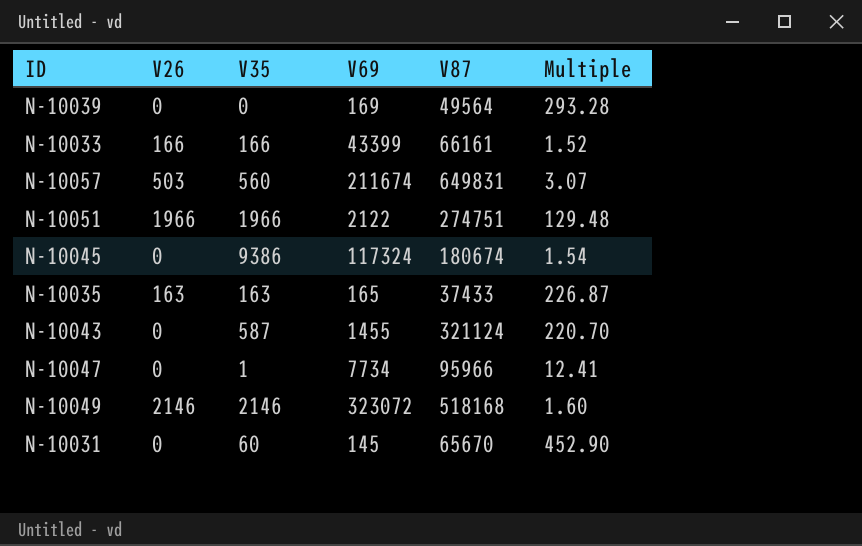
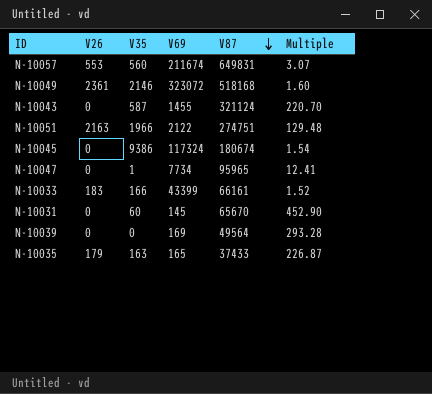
row order: none -> V87 descending
N-10057 | V26: 503 -> 553
N-10049 | V26: 2146 -> 2361
N-10051 | V26: 1966 -> 2163
N-10047 | V87: 95966 -> 95965
N-10033 | V26: 166 -> 183
N-10035 | V26: 163 -> 179

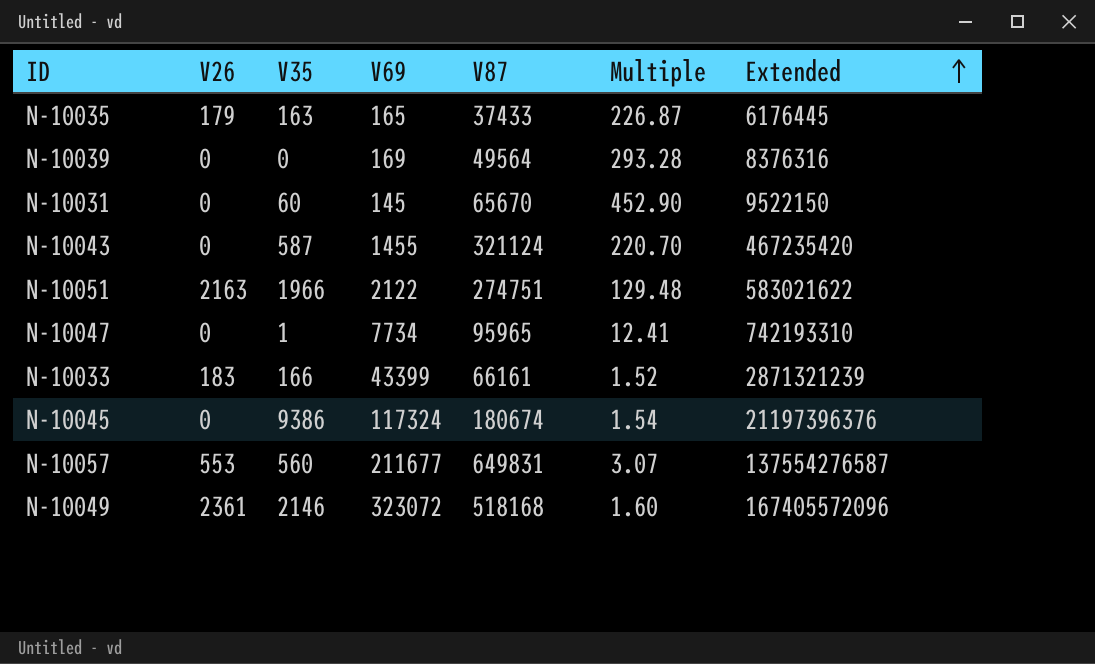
row order: V87 descending -> Extended ascending
column Extended | formula: none -> [V69] * [V87]
N-10057 | V69: 211674 -> 211677

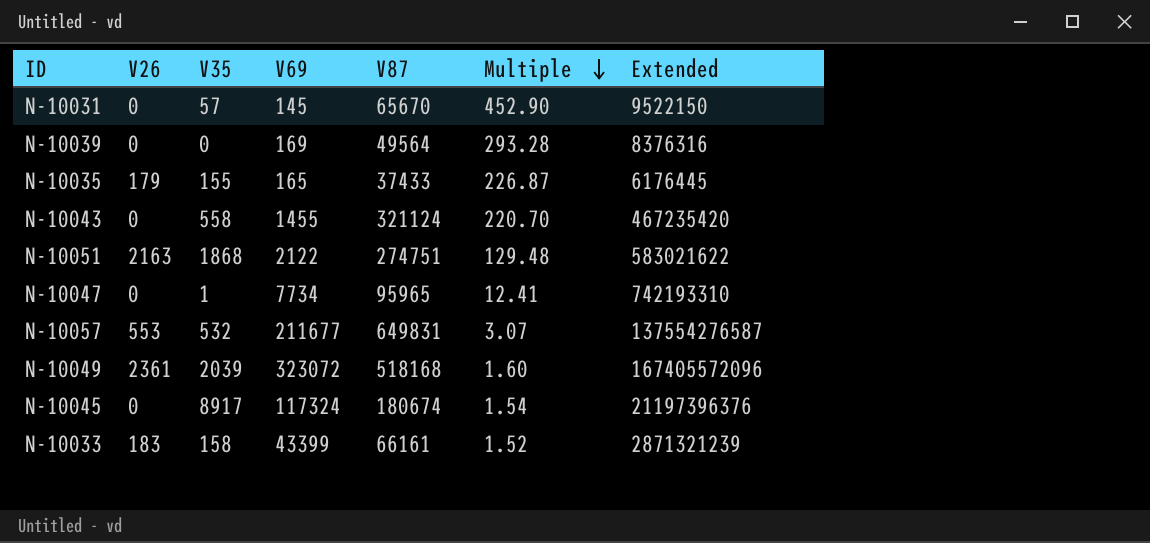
row order: Extended ascending -> Multiple descending
N-10031 | V35: 60 -> 57
N-10035 | V35: 163 -> 155
N-10043 | V35: 587 -> 558
N-10051 | V35: 1966 -> 1868
N-10057 | V35: 560 -> 532
N-10049 | V35: 2146 -> 2039
N-10045 | V35: 9386 -> 8917
N-10033 | V35: 166 -> 158

